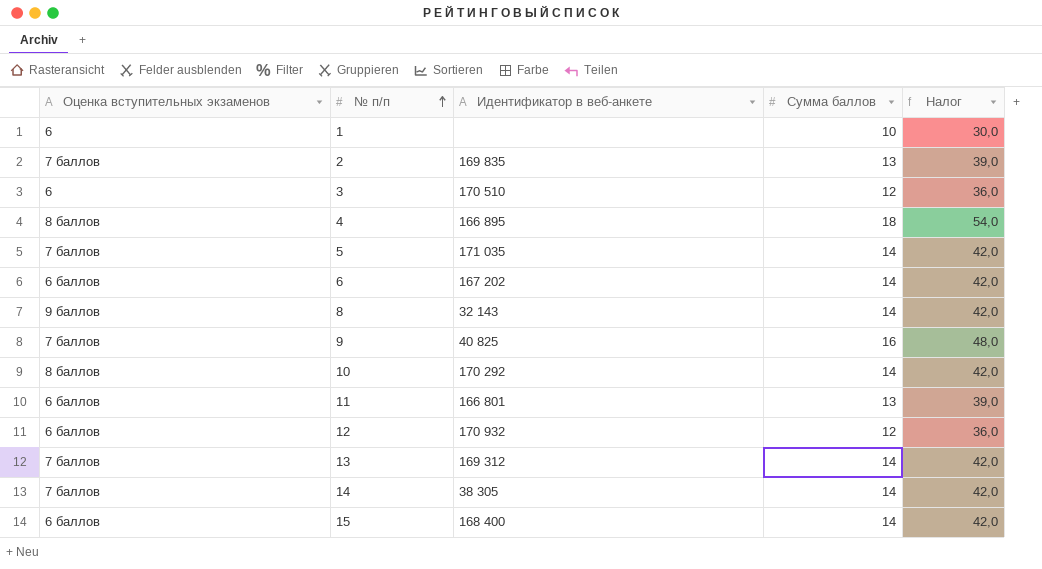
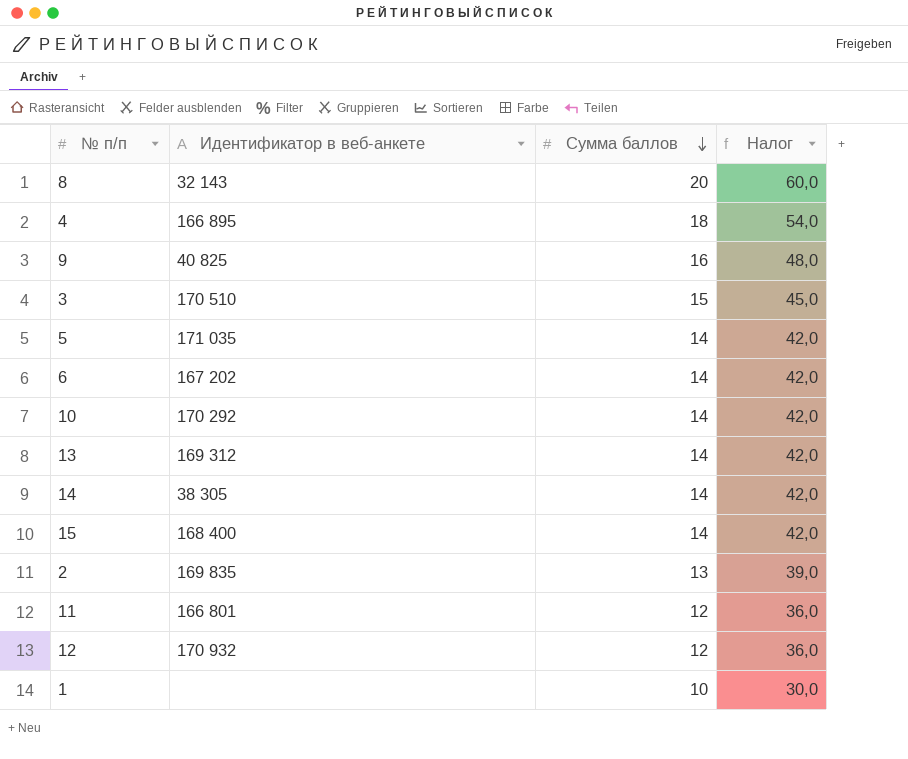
row order: № п/п ascending -> Сумма баллов descending
column Оценка вступительных экзаменов | position: 1 -> none
8 | Сумма баллов: 14 -> 20
8 | Налог: 42,0 -> 60,0
3 | Сумма баллов: 12 -> 15
3 | Налог: 36,0 -> 45,0
11 | Сумма баллов: 13 -> 12
11 | Налог: 39,0 -> 36,0

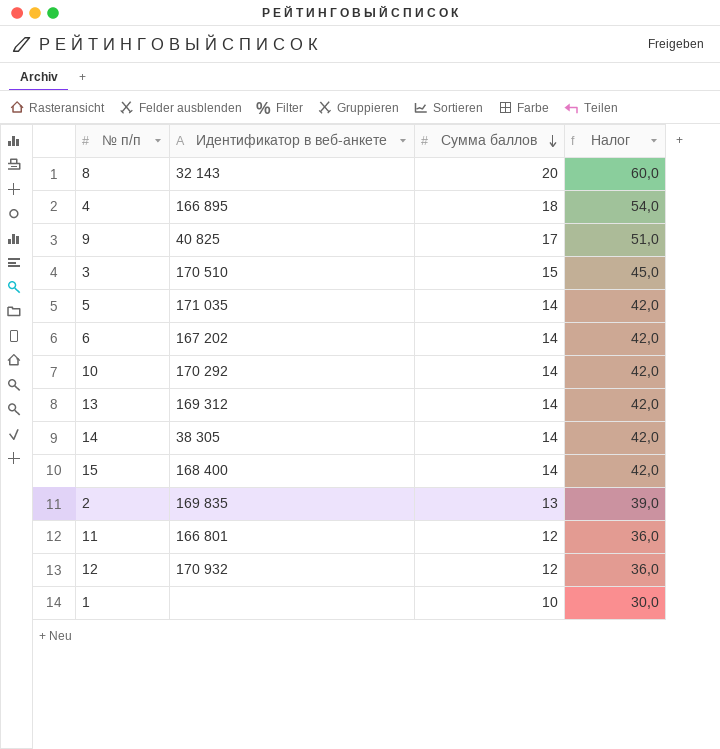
9 | Сумма баллов: 16 -> 17
9 | Налог: 48,0 -> 51,0

